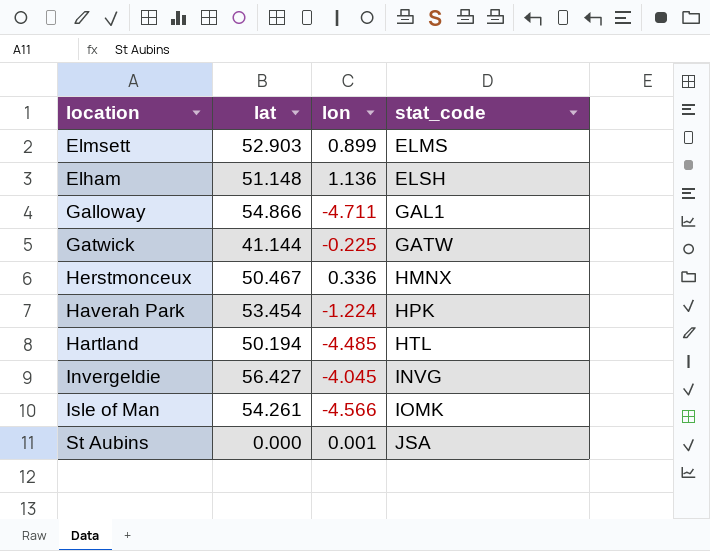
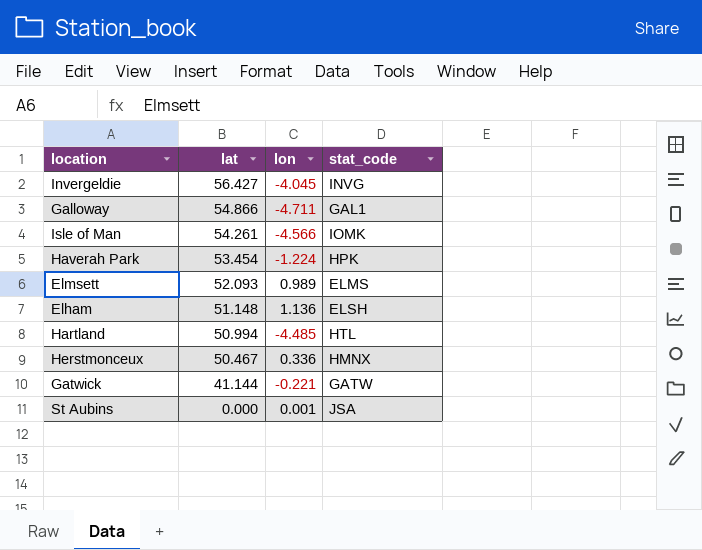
row order: stat_code ascending -> lat descending
Elmsett | lat: 52.903 -> 52.093
Elmsett | lon: 0.899 -> 0.989
Hartland | lat: 50.194 -> 50.994
Gatwick | lon: -0.225 -> -0.221

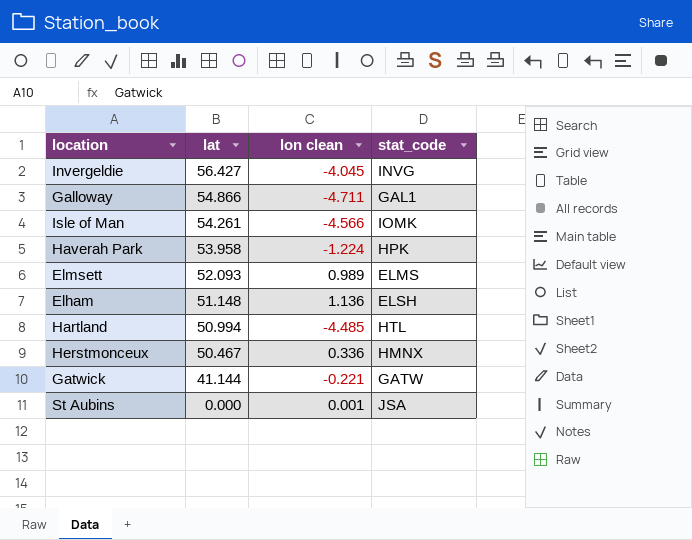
column name: lon -> lon clean
Haverah Park | lat: 53.454 -> 53.958

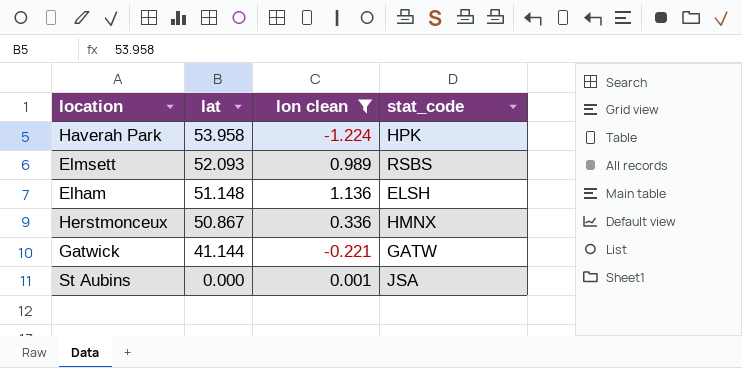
filter: none -> lon clean >= -1.224
Elmsett | stat_code: ELMS -> RSBS
Herstmonceux | lat: 50.467 -> 50.867

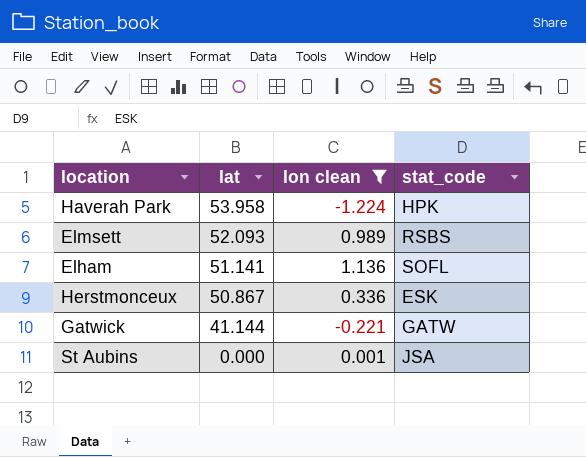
Elham | lat: 51.148 -> 51.141
Elham | stat_code: ELSH -> SOFL
Herstmonceux | stat_code: HMNX -> ESK

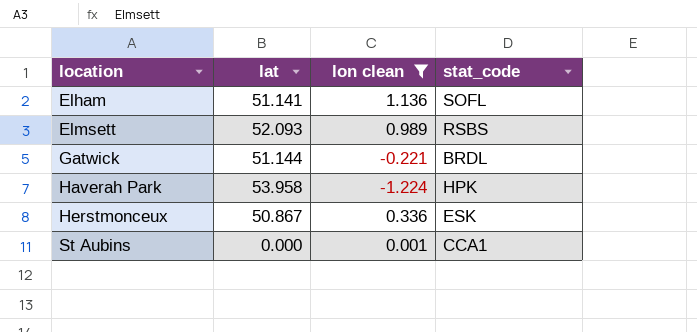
row order: lat descending -> location ascending
Gatwick | lat: 41.144 -> 51.144
Gatwick | stat_code: GATW -> BRDL
St Aubins | stat_code: JSA -> CCA1

